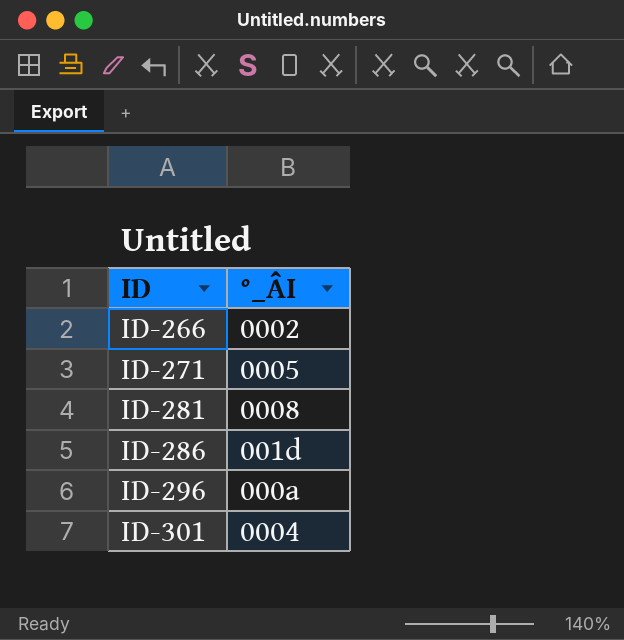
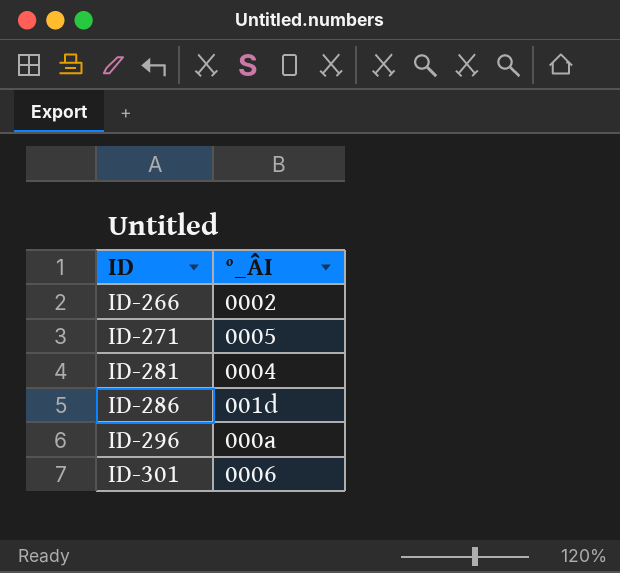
ID-281 | °_ÂI: 0008 -> 0004
ID-301 | °_ÂI: 0004 -> 0006

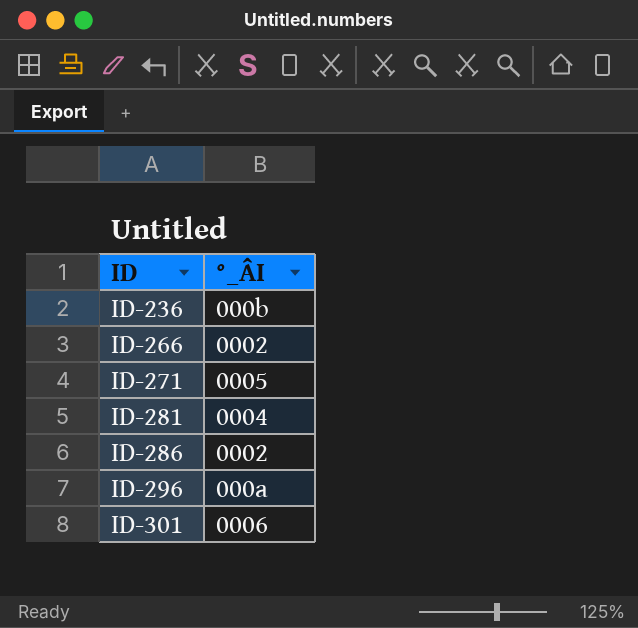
row ID-236: none -> 000b
ID-286 | °_ÂI: 001d -> 0002

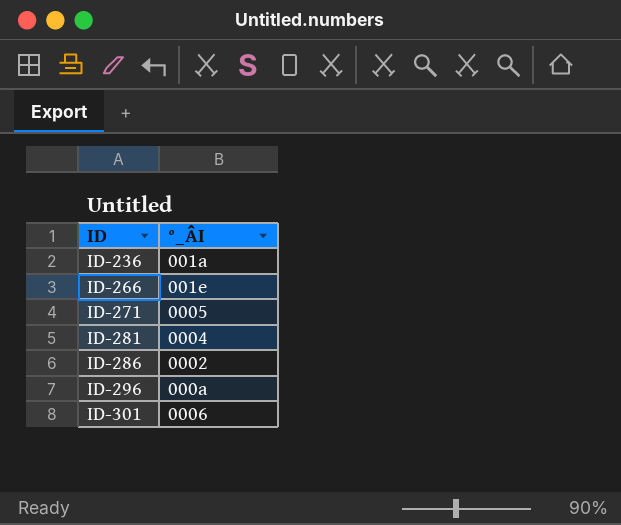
ID-236 | °_ÂI: 000b -> 001a
ID-266 | °_ÂI: 0002 -> 001e

